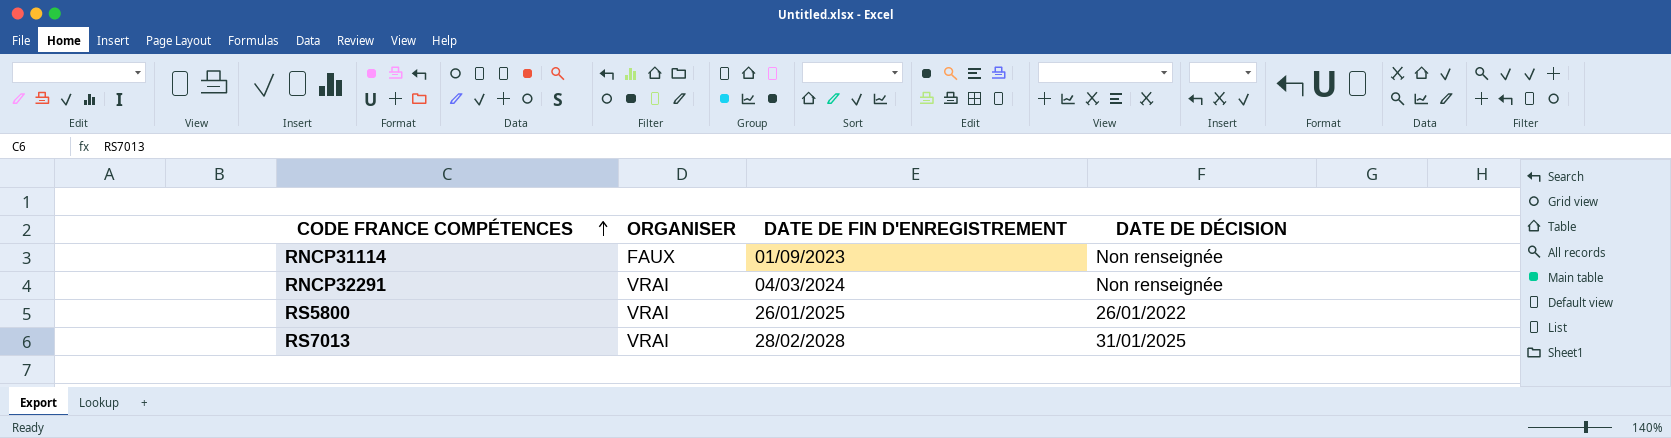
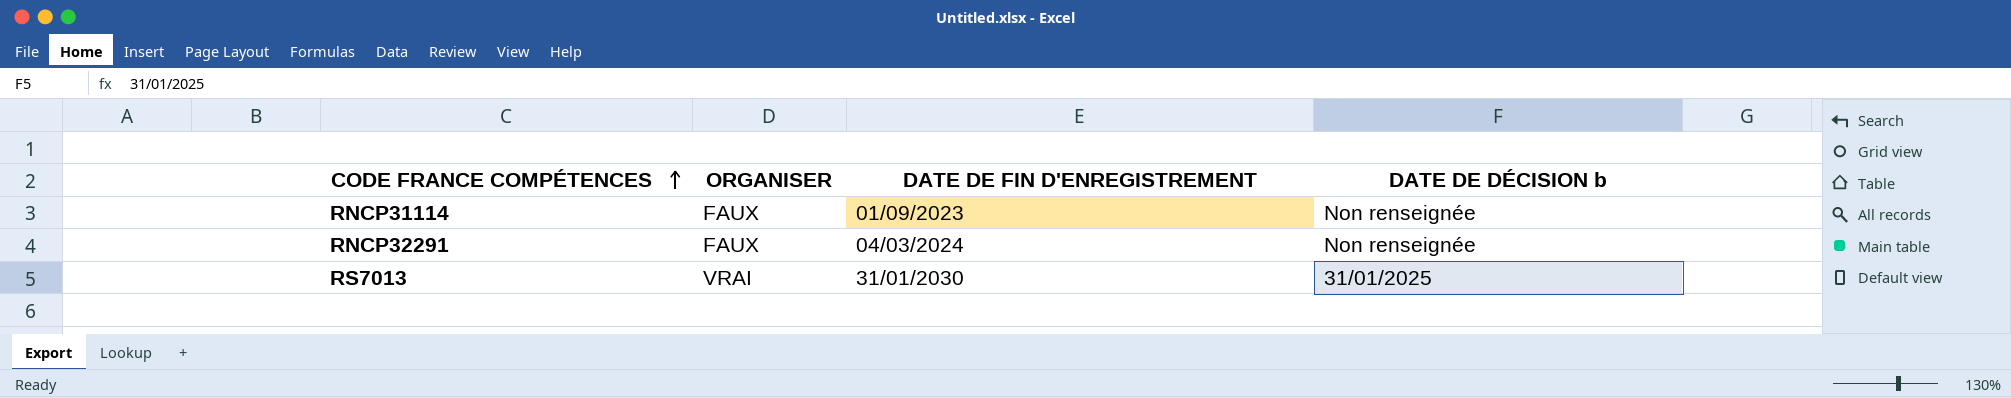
column name: DATE DE DÉCISION -> DATE DE DÉCISION b
row RS5800: VRAI | 26/01/2025 | 26/01/2022 -> none
RNCP32291 | ORGANISER: VRAI -> FAUX
RS7013 | DATE DE FIN D'ENREGISTREMENT: 28/02/2028 -> 31/01/2030

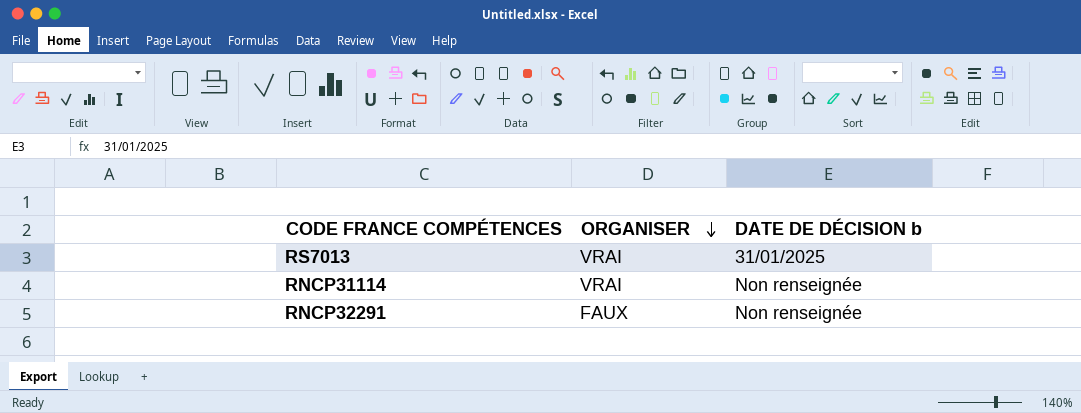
row order: CODE FRANCE COMPÉTENCES ascending -> ORGANISER descending
column DATE DE FIN D'ENREGISTREMENT | position: 3 -> none
RNCP31114 | ORGANISER: FAUX -> VRAI

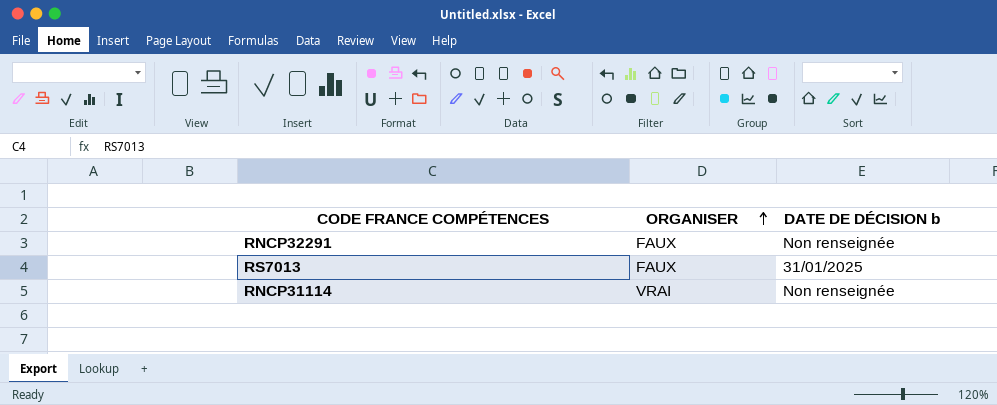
row order: ORGANISER descending -> ORGANISER ascending
RS7013 | ORGANISER: VRAI -> FAUX

